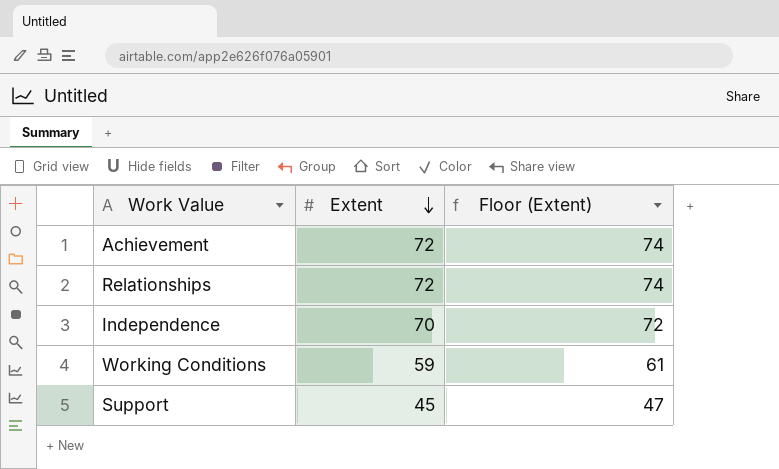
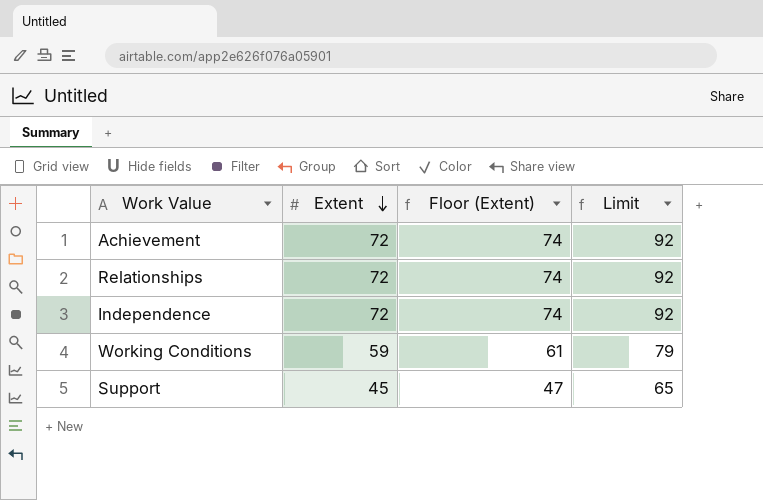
column Limit | formula: none -> [Extent] + 20
Independence | Extent: 70 -> 72
Independence | Floor (Extent): 72 -> 74

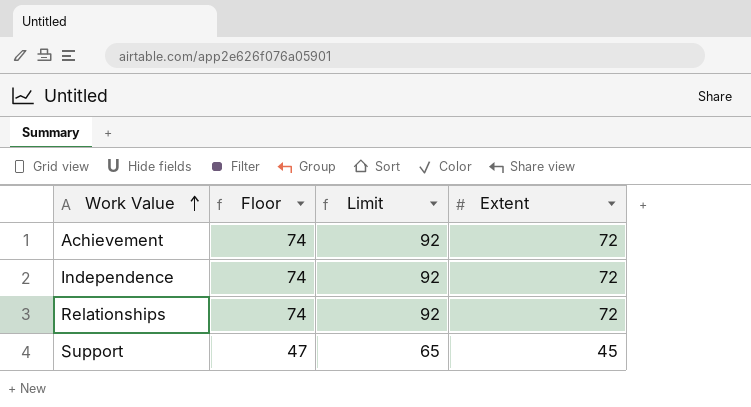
row order: Extent descending -> Work Value ascending
column name: Floor (Extent) -> Floor
column Extent | position: 2 -> 4
row Working Conditions: 59 | 61 | 79 -> none

